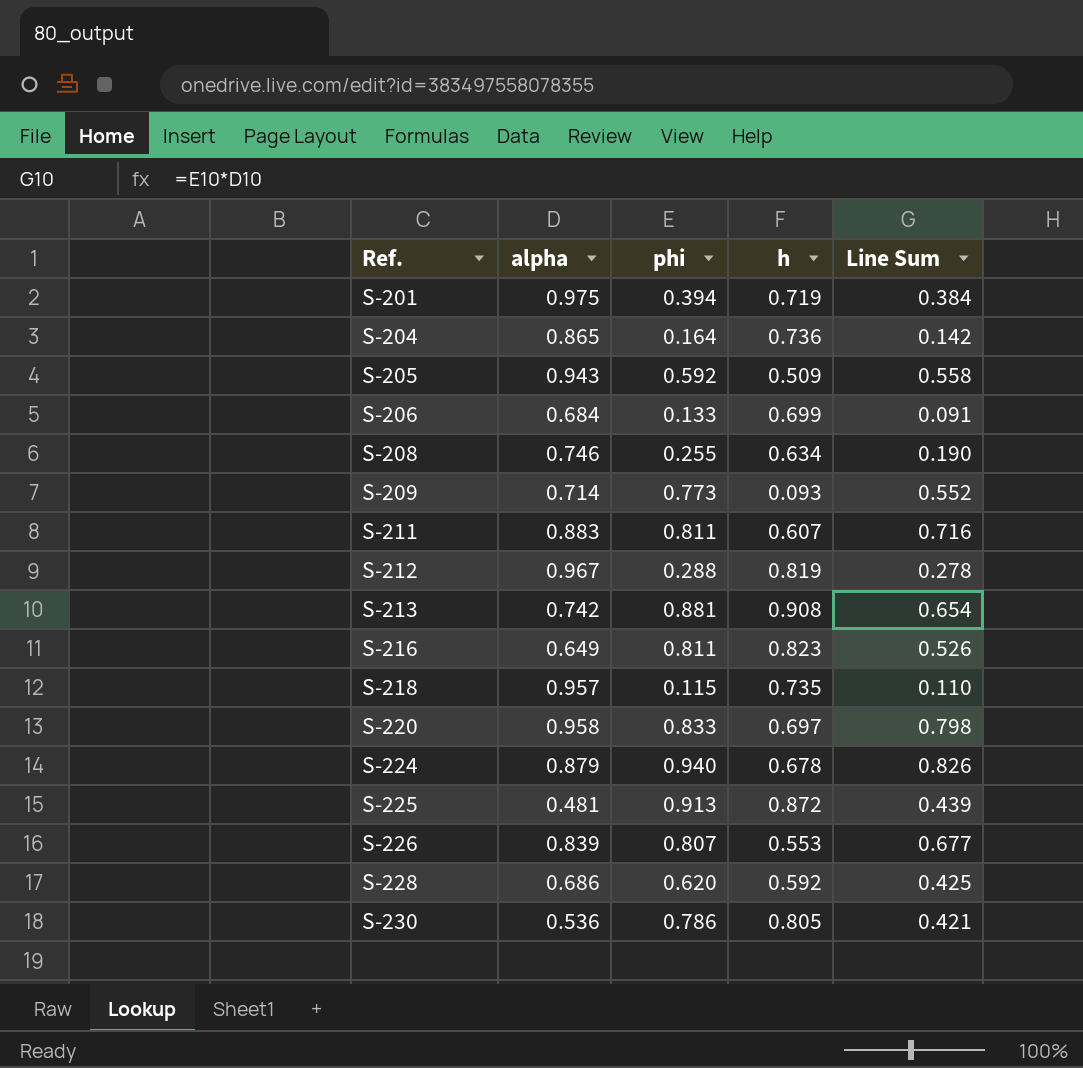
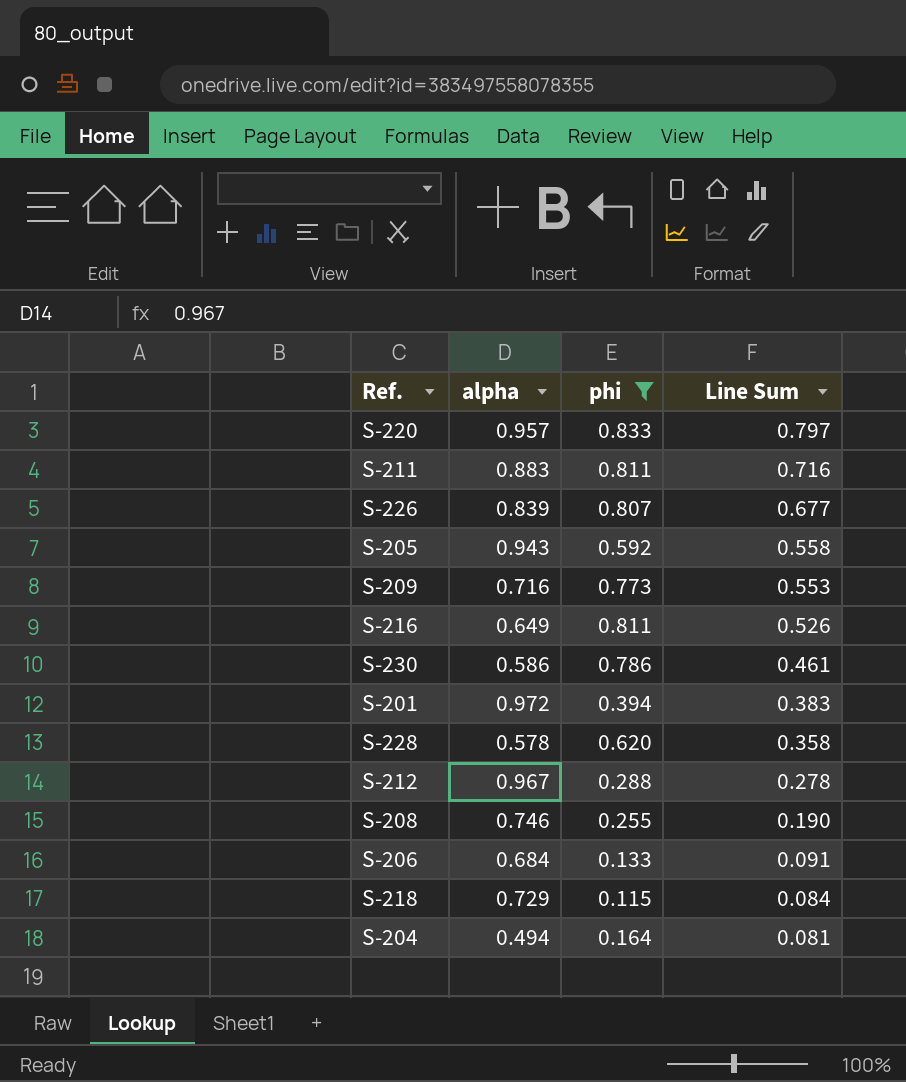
filter: none -> phi <= 0.833
row order: Ref. ascending -> Line Sum descending
column h | position: 4 -> none
S-220 | alpha: 0.958 -> 0.957
S-220 | Line Sum: 0.798 -> 0.797
S-209 | alpha: 0.714 -> 0.716
S-209 | Line Sum: 0.552 -> 0.553
S-230 | alpha: 0.536 -> 0.586
S-230 | Line Sum: 0.421 -> 0.461
S-201 | alpha: 0.975 -> 0.972
S-201 | Line Sum: 0.384 -> 0.383
S-228 | alpha: 0.686 -> 0.578
S-228 | Line Sum: 0.425 -> 0.358
S-218 | alpha: 0.957 -> 0.729
S-218 | Line Sum: 0.110 -> 0.084
S-204 | alpha: 0.865 -> 0.494
S-204 | Line Sum: 0.142 -> 0.081

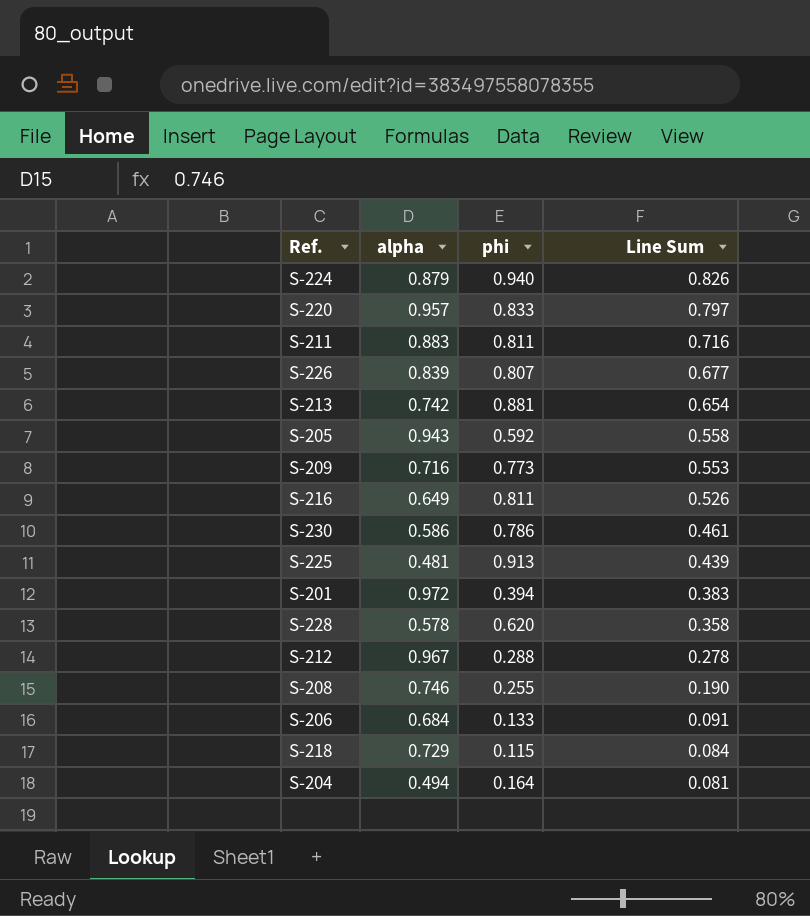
filter: phi <= 0.833 -> none

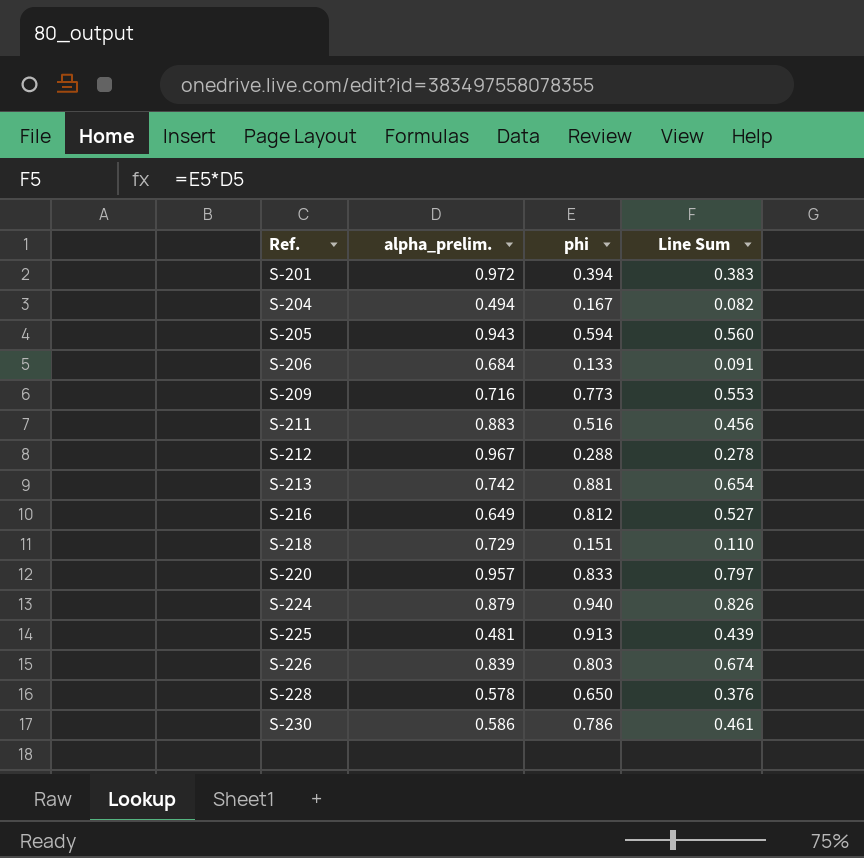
row order: Line Sum descending -> Ref. ascending
column name: alpha -> alpha_prelim.
row S-208: 0.746 | 0.255 | 0.190 -> none
S-204 | phi: 0.164 -> 0.167
S-204 | Line Sum: 0.081 -> 0.082
S-205 | phi: 0.592 -> 0.594
S-205 | Line Sum: 0.558 -> 0.560
S-211 | phi: 0.811 -> 0.516
S-211 | Line Sum: 0.716 -> 0.456
S-216 | phi: 0.811 -> 0.812
S-216 | Line Sum: 0.526 -> 0.527
S-218 | phi: 0.115 -> 0.151
S-218 | Line Sum: 0.084 -> 0.110
S-226 | phi: 0.807 -> 0.803
S-226 | Line Sum: 0.677 -> 0.674
S-228 | phi: 0.620 -> 0.650
S-228 | Line Sum: 0.358 -> 0.376

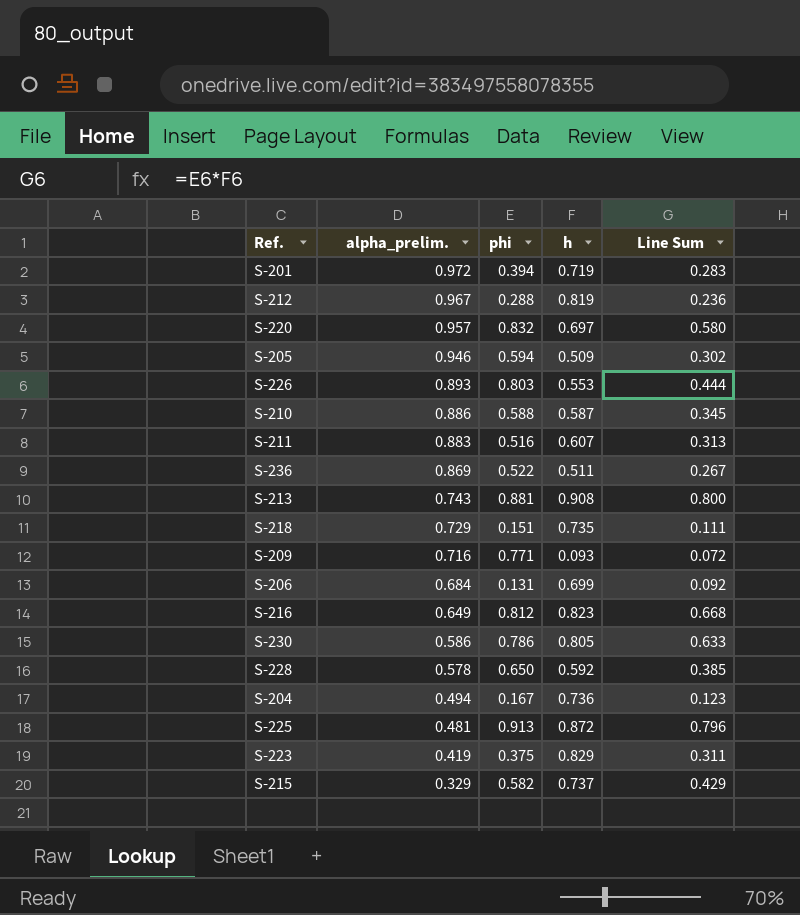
row order: Ref. ascending -> alpha_prelim. descending
column h | position: none -> 4
column Line Sum | formula: [alpha_prelim.] * [phi] -> [phi] * [h]
row S-224: 0.879 | 0.940 | 0.826 -> none
S-220 | phi: 0.833 -> 0.832
S-205 | alpha_prelim.: 0.943 -> 0.946
S-226 | alpha_prelim.: 0.839 -> 0.893
row S-210: none -> 0.886 | 0.588 | 0.587 | 0.345
row S-236: none -> 0.869 | 0.522 | 0.511 | 0.267
S-213 | alpha_prelim.: 0.742 -> 0.743
S-209 | phi: 0.773 -> 0.771
S-206 | phi: 0.133 -> 0.131
row S-223: none -> 0.419 | 0.375 | 0.829 | 0.311
row S-215: none -> 0.329 | 0.582 | 0.737 | 0.429

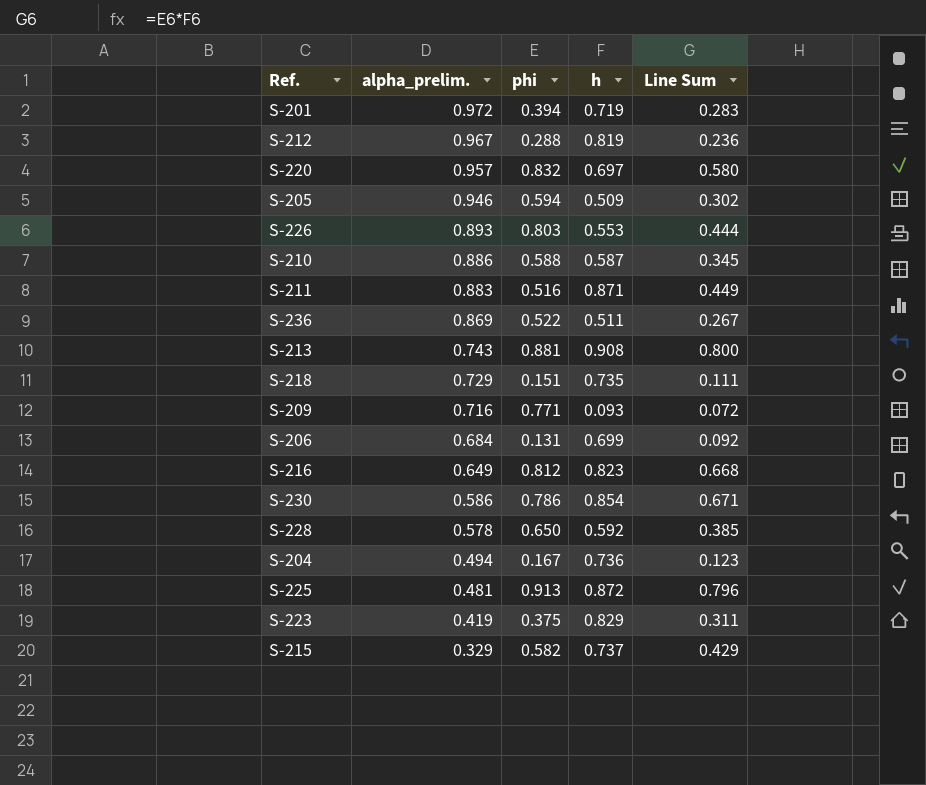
S-211 | h: 0.607 -> 0.871
S-211 | Line Sum: 0.313 -> 0.449
S-230 | h: 0.805 -> 0.854
S-230 | Line Sum: 0.633 -> 0.671

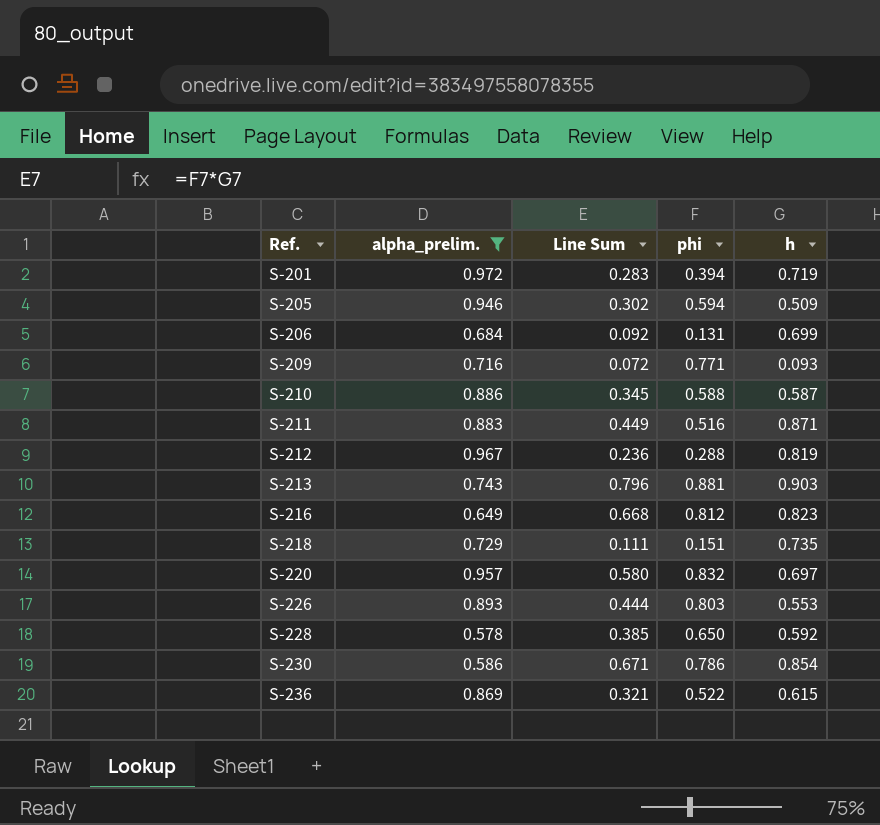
filter: none -> alpha_prelim. >= 0.578
row order: alpha_prelim. descending -> Ref. ascending
column Line Sum | position: 5 -> 3
S-213 | Line Sum: 0.800 -> 0.796
S-213 | h: 0.908 -> 0.903
S-236 | Line Sum: 0.267 -> 0.321
S-236 | h: 0.511 -> 0.615

